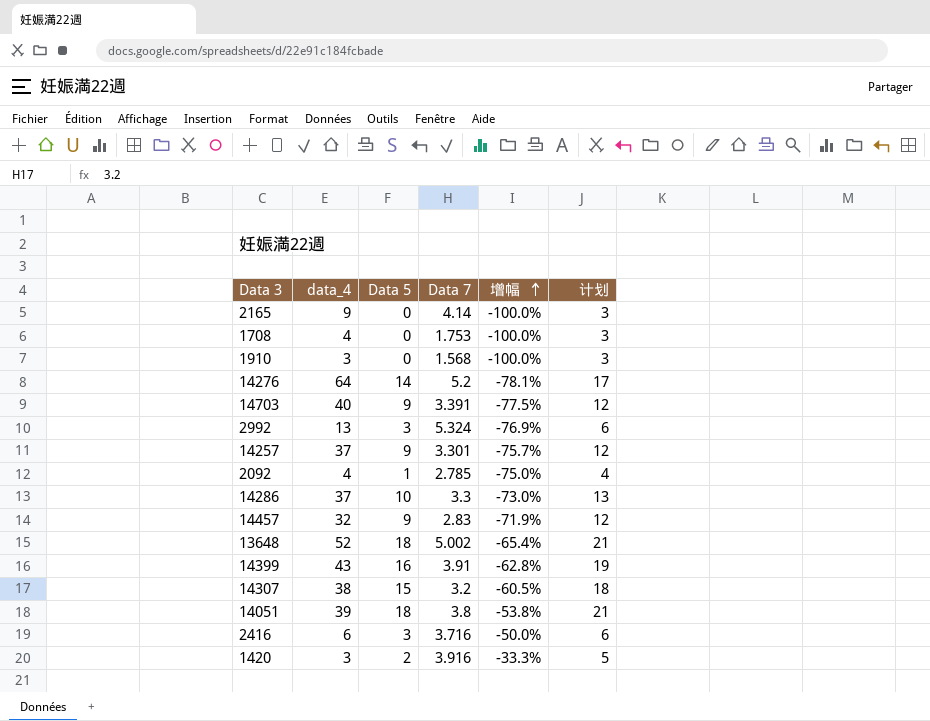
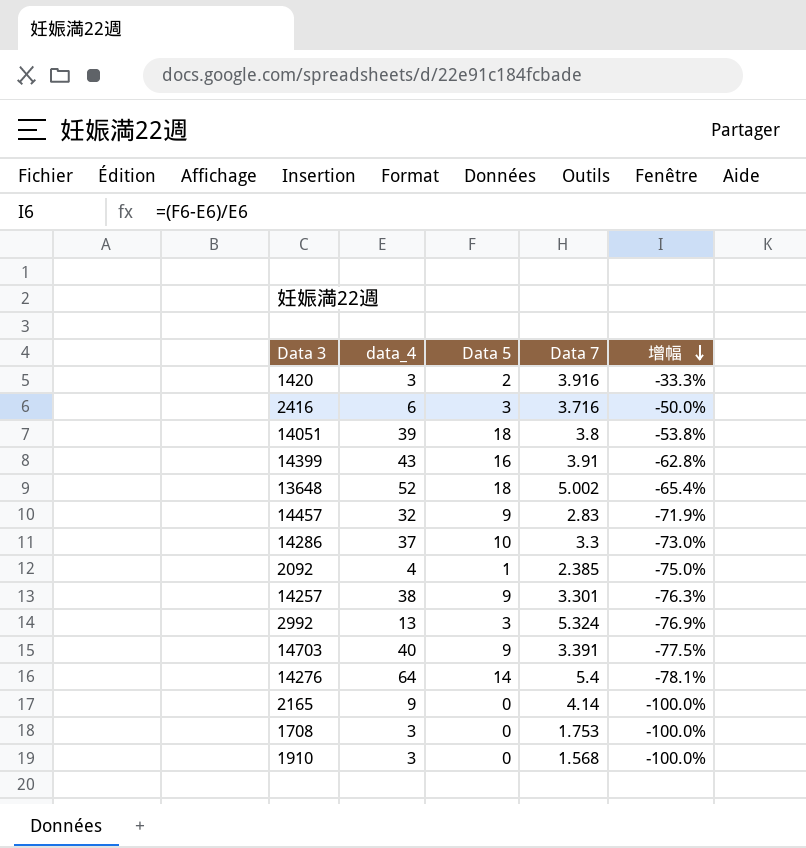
row order: 增幅 ascending -> 增幅 descending
column 计划 | formula: [Data 5] + 3 -> none
row 14307: 38 | 15 | 3.2 | -60.5% | 18 -> none
2092 | Data 7: 2.785 -> 2.385
14257 | data_4: 37 -> 38
14257 | 增幅: -75.7% -> -76.3%
14276 | Data 7: 5.2 -> 5.4
1708 | data_4: 4 -> 3

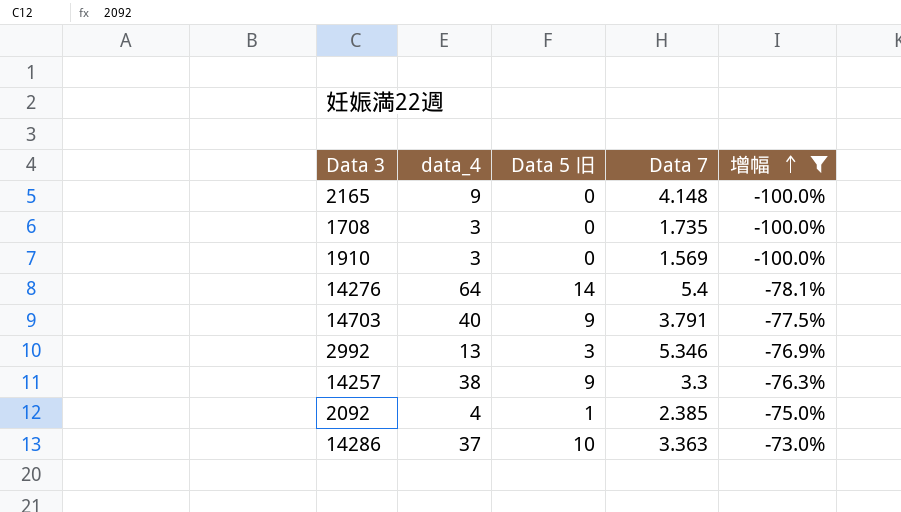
filter: none -> 增幅 <= -73.0%
row order: 增幅 descending -> 增幅 ascending
column name: Data 5 -> Data 5 旧
2165 | Data 7: 4.14 -> 4.148
1708 | Data 7: 1.753 -> 1.735
1910 | Data 7: 1.568 -> 1.569
14703 | Data 7: 3.391 -> 3.791
2992 | Data 7: 5.324 -> 5.346
14257 | Data 7: 3.301 -> 3.3
14286 | Data 7: 3.3 -> 3.363

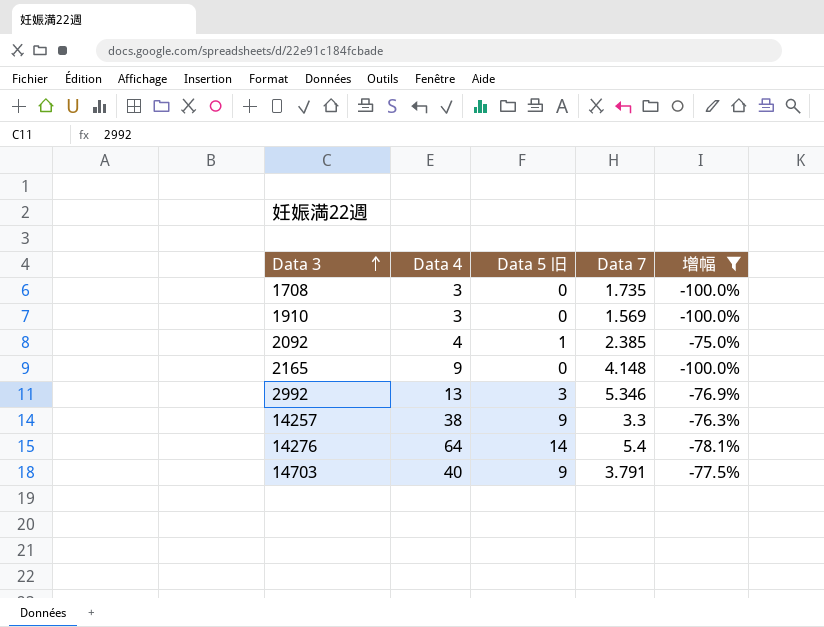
row order: 增幅 ascending -> Data 3 ascending
column name: data_4 -> Data 4
row 14286: 37 | 10 | 3.363 | -73.0% -> none

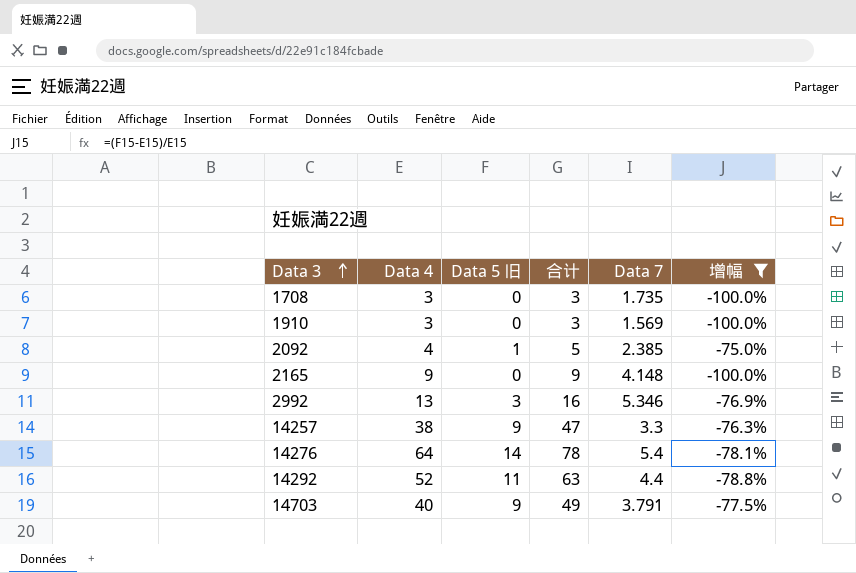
column 合计 | formula: none -> [Data 4] + [Data 5 旧]
row 14292: none -> 52 | 11 | 63 | 4.4 | -78.8%

